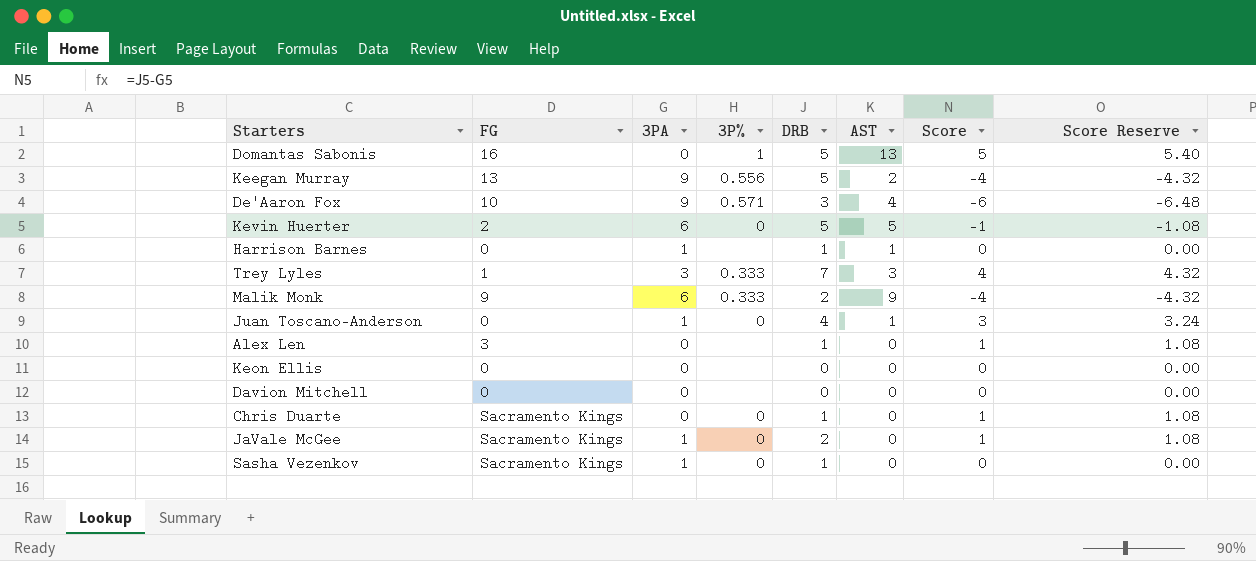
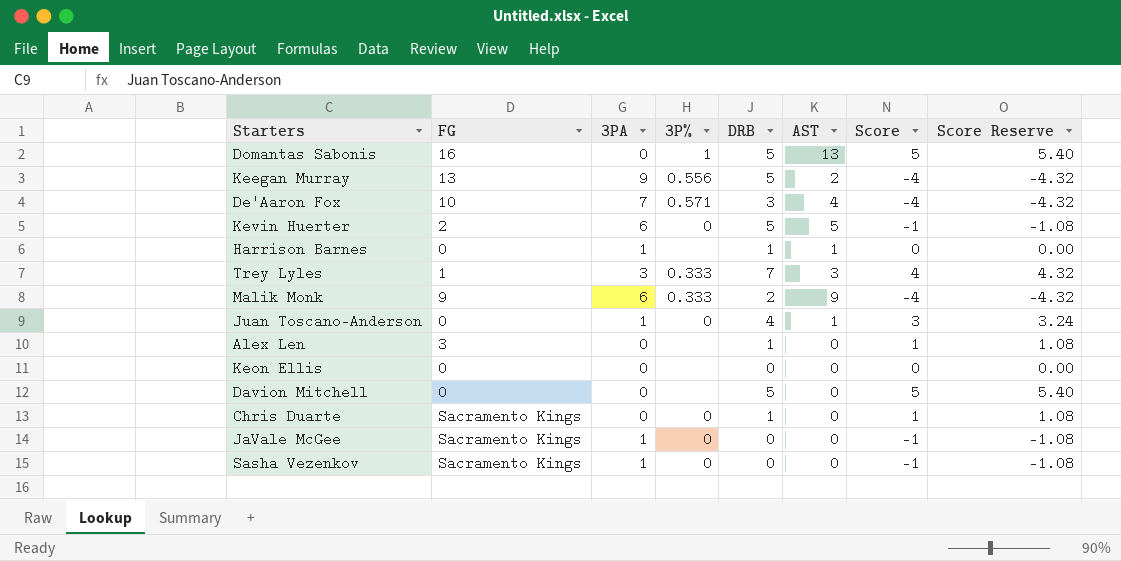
De'Aaron Fox | 3PA: 9 -> 7
De'Aaron Fox | Score: -6 -> -4
De'Aaron Fox | Score Reserve: -6.48 -> -4.32
Davion Mitchell | DRB: 0 -> 5
Davion Mitchell | Score: 0 -> 5
Davion Mitchell | Score Reserve: 0.00 -> 5.40
JaVale McGee | DRB: 2 -> 0
JaVale McGee | Score: 1 -> -1
JaVale McGee | Score Reserve: 1.08 -> -1.08
Sasha Vezenkov | DRB: 1 -> 0
Sasha Vezenkov | Score: 0 -> -1
Sasha Vezenkov | Score Reserve: 0.00 -> -1.08

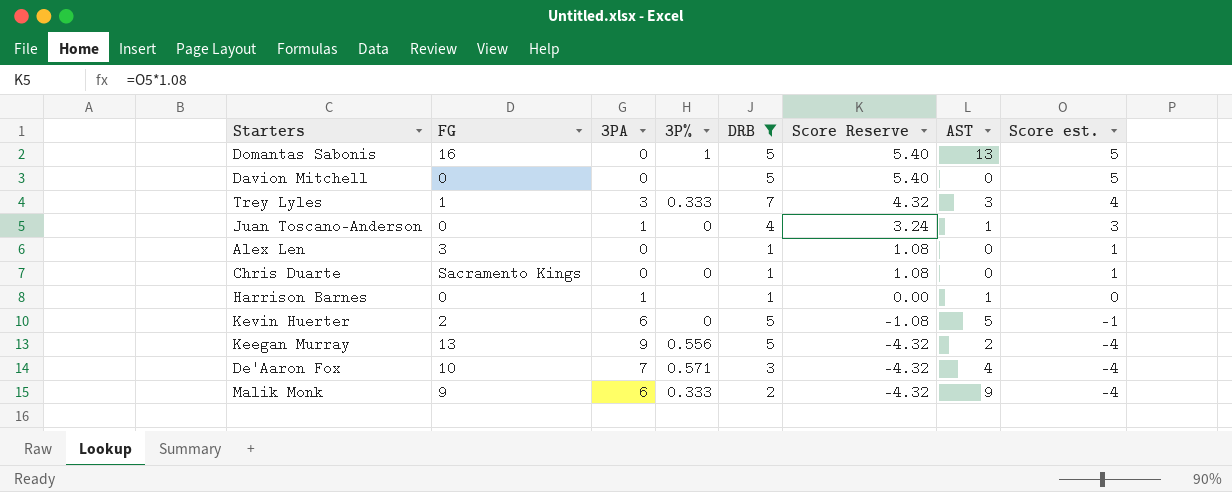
filter: none -> DRB != 0
row order: none -> Score Reserve descending
column Score Reserve | position: 8 -> 6
column name: Score -> Score est.

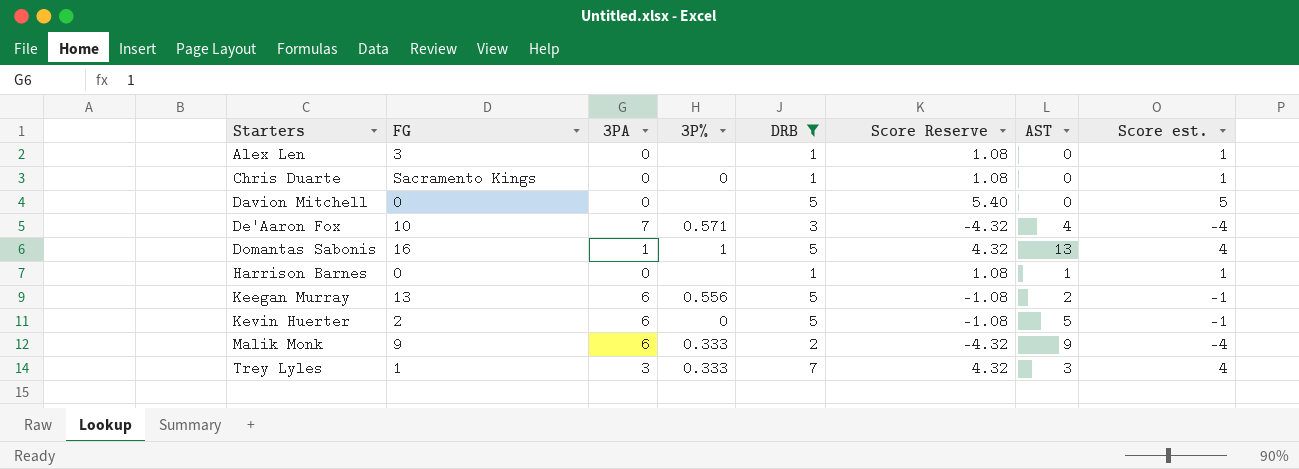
row order: Score Reserve descending -> Starters ascending
row Juan Toscano-Anderson: 0 | 1 | 0 | 4 | 3.24 | 1 | 3 -> none
Domantas Sabonis | 3PA: 0 -> 1
Domantas Sabonis | Score Reserve: 5.40 -> 4.32
Domantas Sabonis | Score est.: 5 -> 4
Harrison Barnes | 3PA: 1 -> 0
Harrison Barnes | Score Reserve: 0.00 -> 1.08
Harrison Barnes | Score est.: 0 -> 1
Keegan Murray | 3PA: 9 -> 6
Keegan Murray | Score Reserve: -4.32 -> -1.08
Keegan Murray | Score est.: -4 -> -1

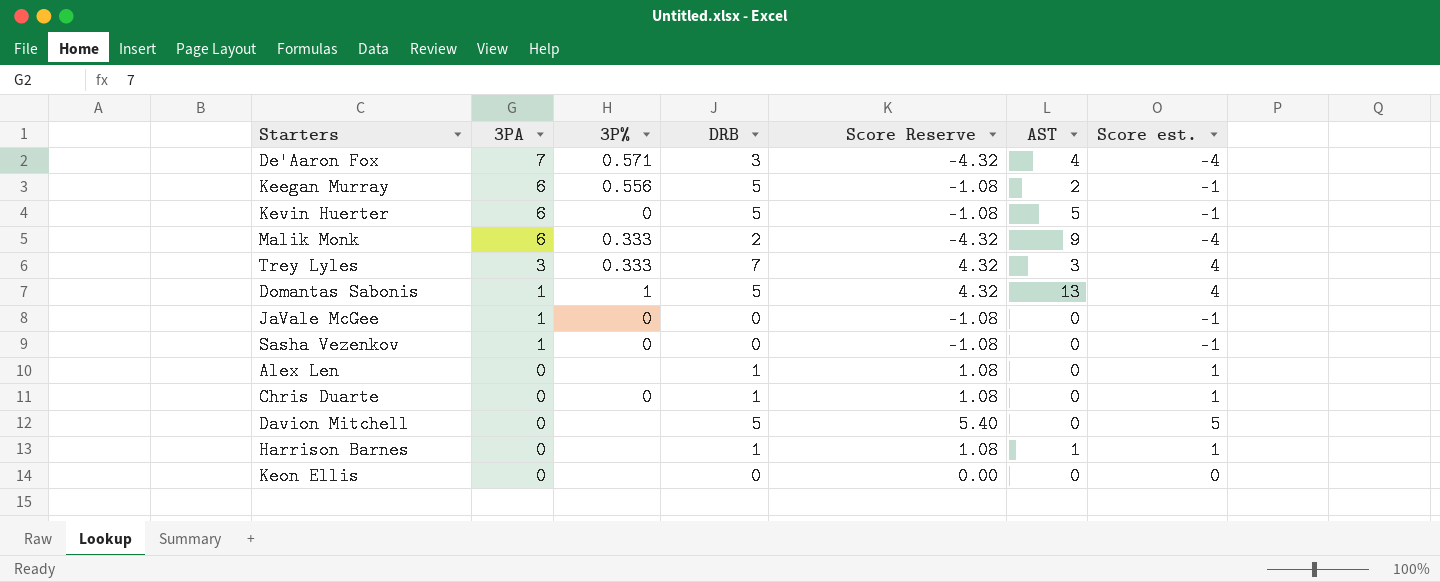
filter: DRB != 0 -> none
row order: Starters ascending -> 3PA descending
column FG | position: 2 -> none

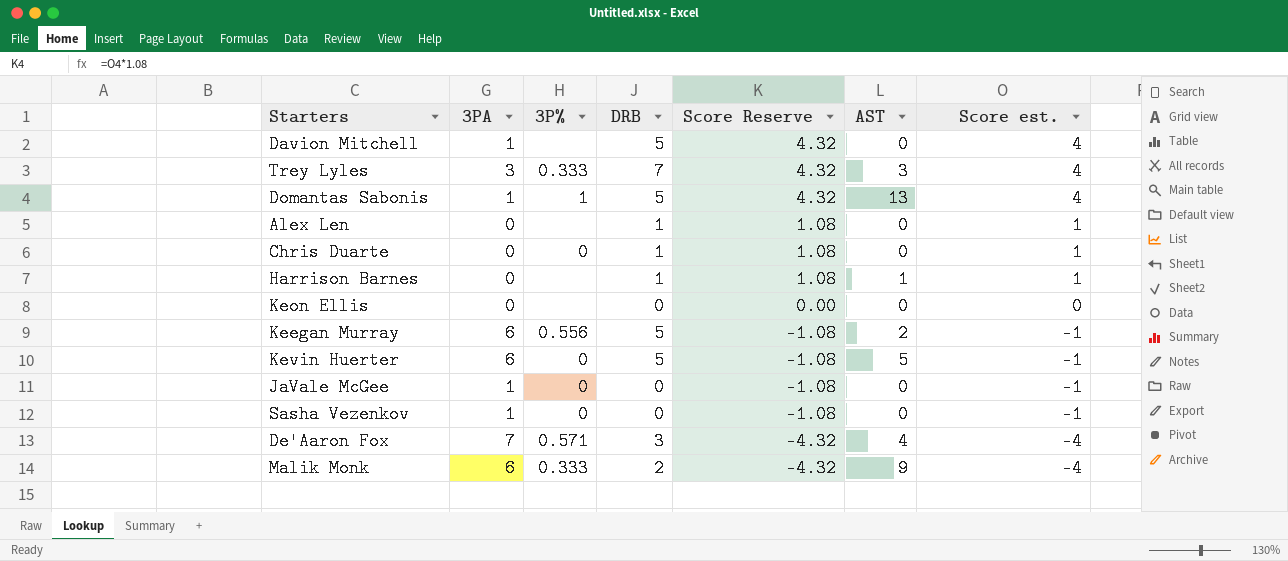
row order: 3PA descending -> Score Reserve descending
Davion Mitchell | 3PA: 0 -> 1
Davion Mitchell | Score Reserve: 5.40 -> 4.32
Davion Mitchell | Score est.: 5 -> 4

